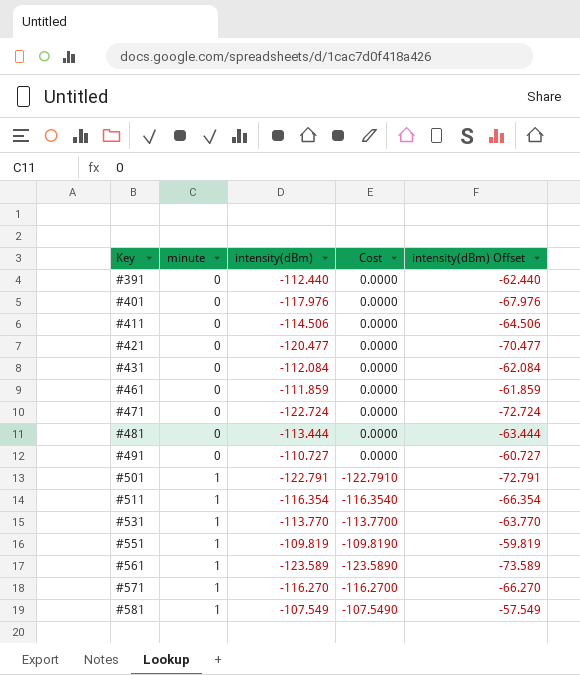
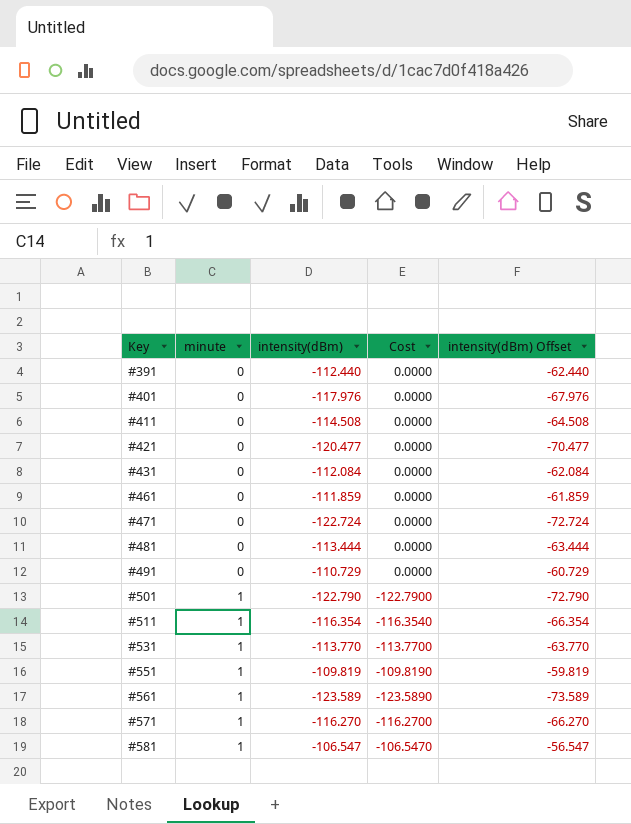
#411 | intensity(dBm): -114.506 -> -114.508
#411 | intensity(dBm) Offset: -64.506 -> -64.508
#491 | intensity(dBm): -110.727 -> -110.729
#491 | intensity(dBm) Offset: -60.727 -> -60.729
#501 | intensity(dBm): -122.791 -> -122.790
#501 | Cost: -122.7910 -> -122.7900
#501 | intensity(dBm) Offset: -72.791 -> -72.790
#581 | intensity(dBm): -107.549 -> -106.547
#581 | Cost: -107.5490 -> -106.5470
#581 | intensity(dBm) Offset: -57.549 -> -56.547

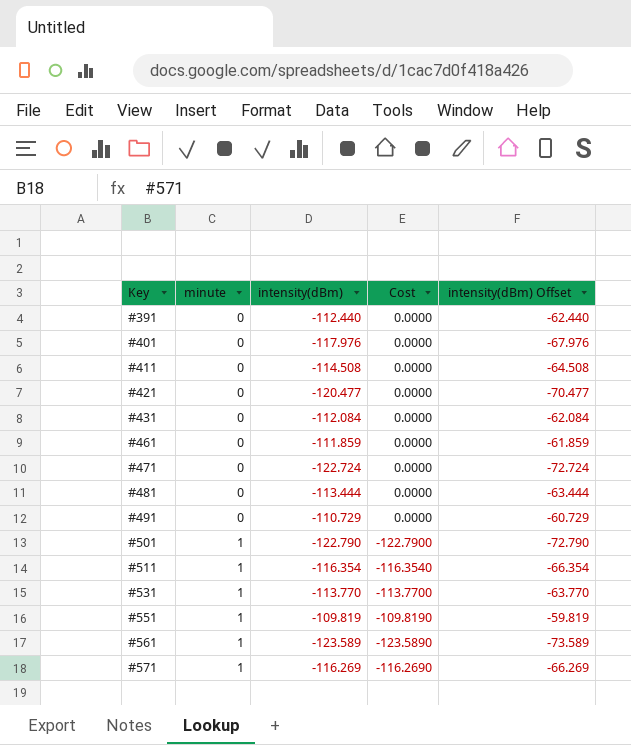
row #581: 1 | -106.547 | -106.5470 | -56.547 -> none
#571 | intensity(dBm): -116.270 -> -116.269
#571 | Cost: -116.2700 -> -116.2690
#571 | intensity(dBm) Offset: -66.270 -> -66.269

